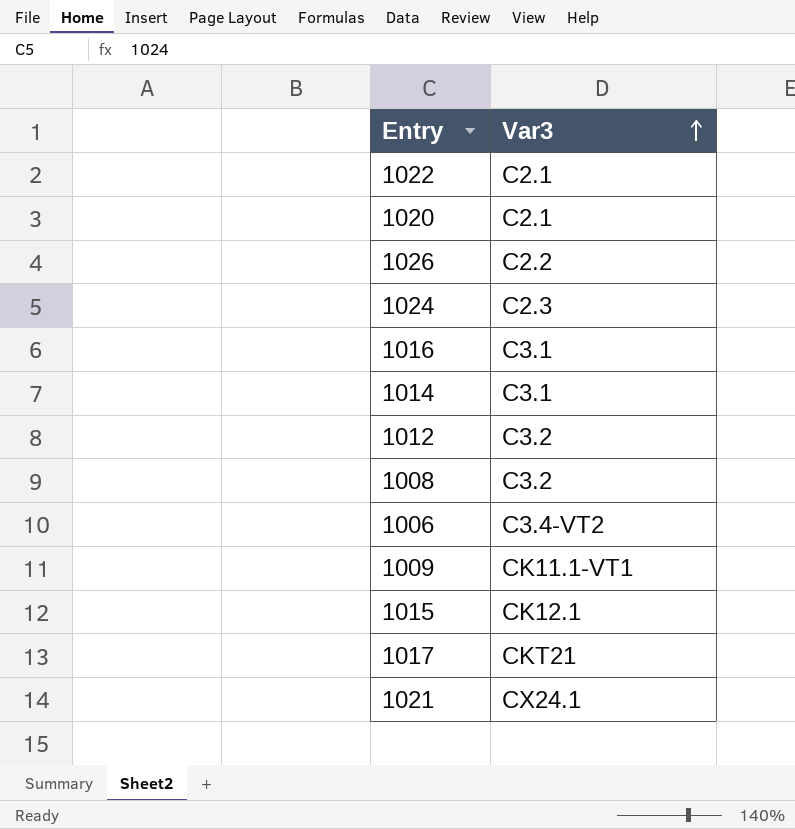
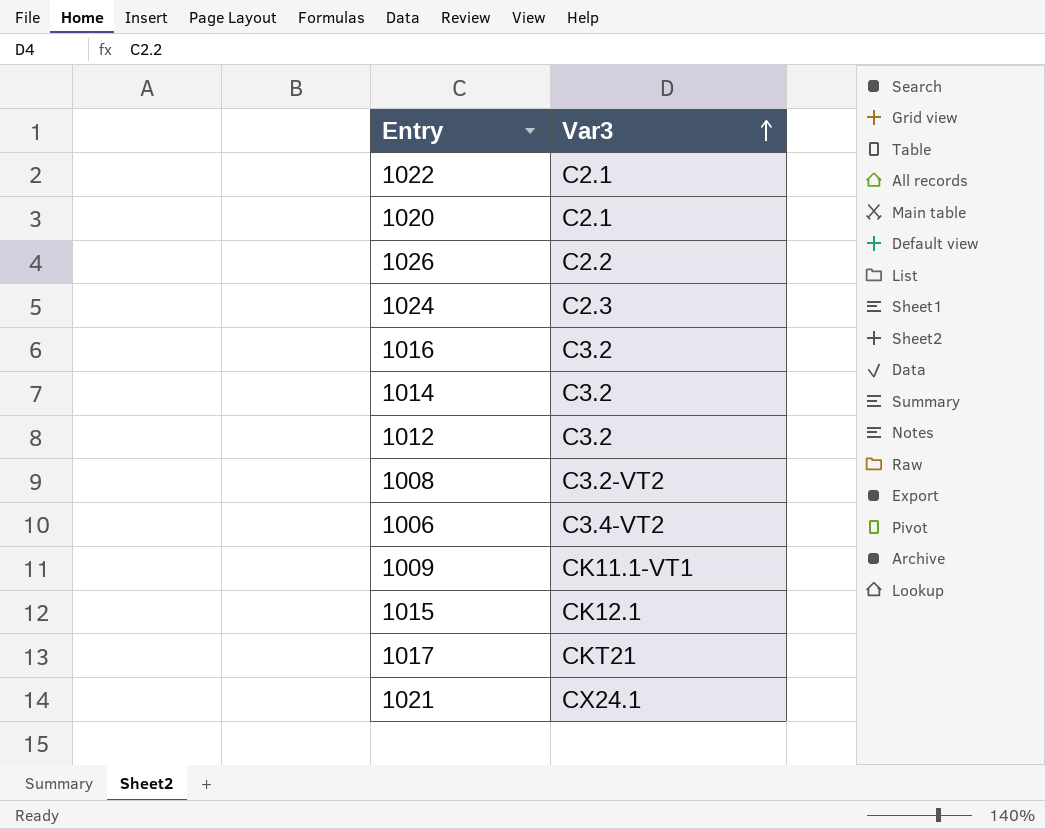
1016 | Var3: C3.1 -> C3.2
1014 | Var3: C3.1 -> C3.2
1008 | Var3: C3.2 -> C3.2-VT2

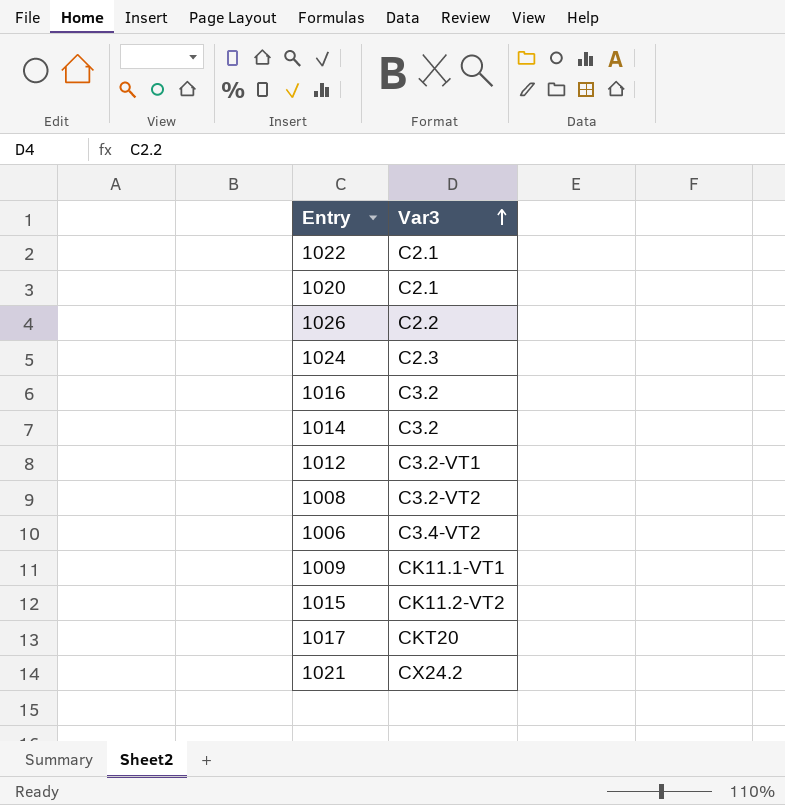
1012 | Var3: C3.2 -> C3.2-VT1
1015 | Var3: CK12.1 -> CK11.2-VT2
1017 | Var3: CKT21 -> CKT20
1021 | Var3: CX24.1 -> CX24.2

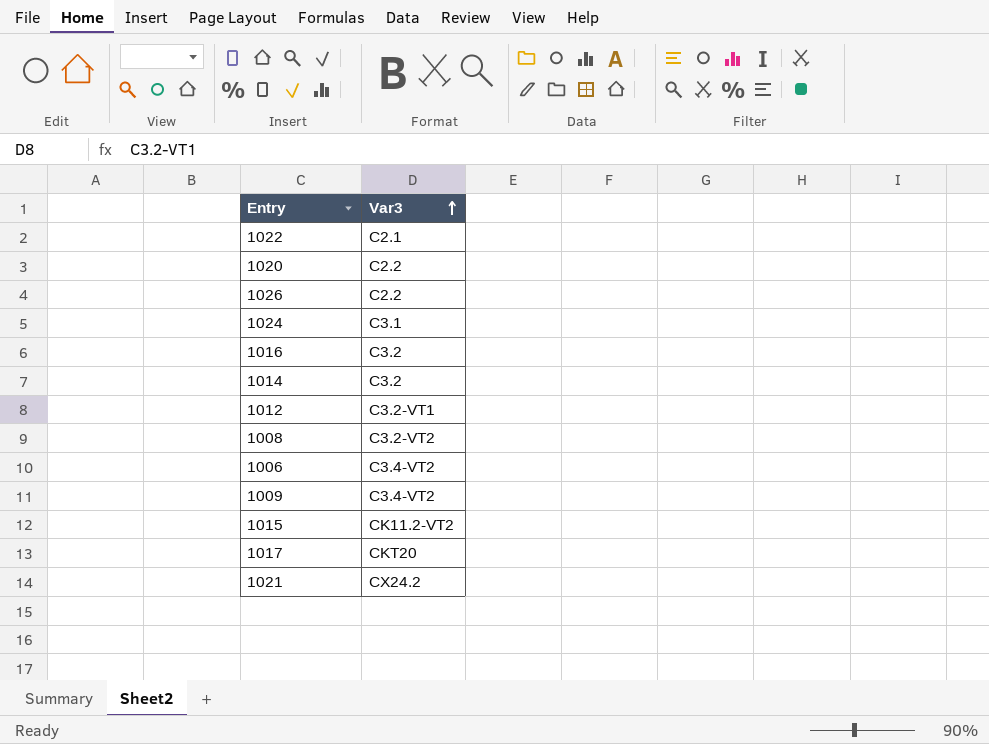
1020 | Var3: C2.1 -> C2.2
1024 | Var3: C2.3 -> C3.1
1009 | Var3: CK11.1-VT1 -> C3.4-VT2

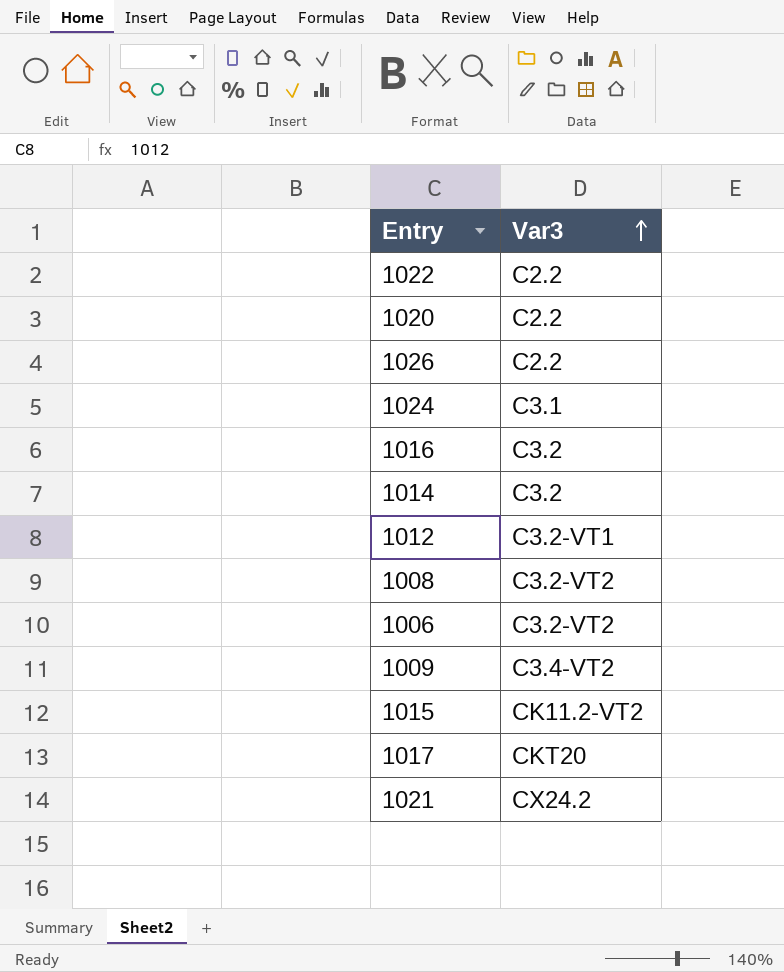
1022 | Var3: C2.1 -> C2.2
1006 | Var3: C3.4-VT2 -> C3.2-VT2

